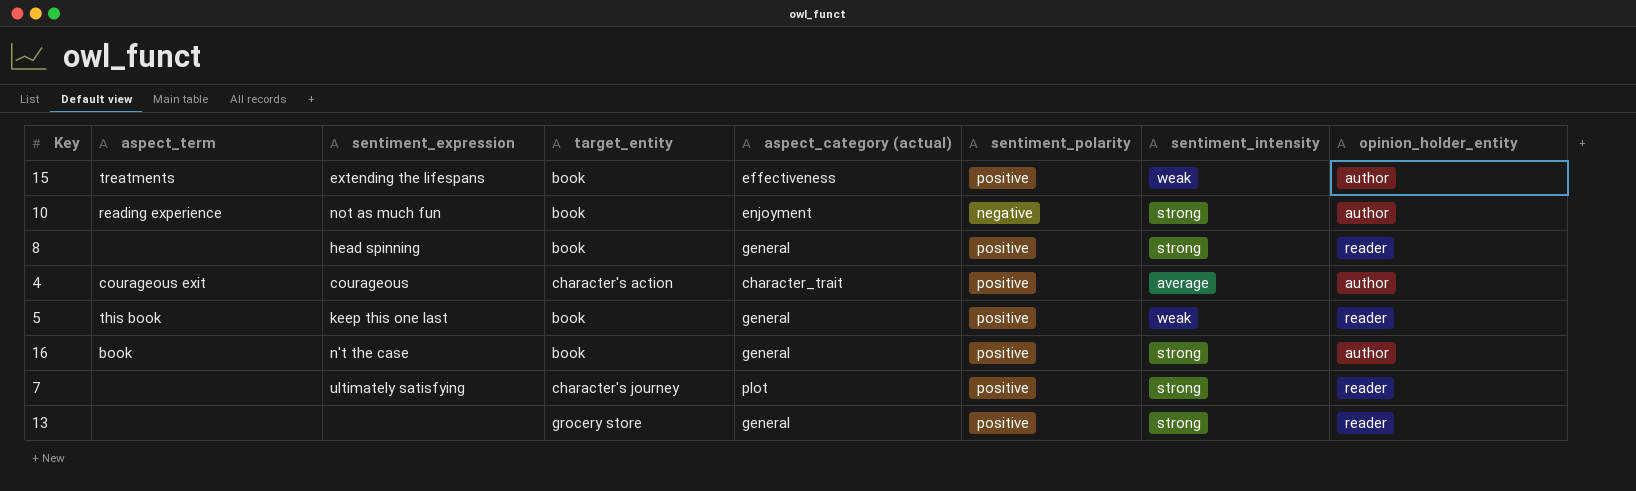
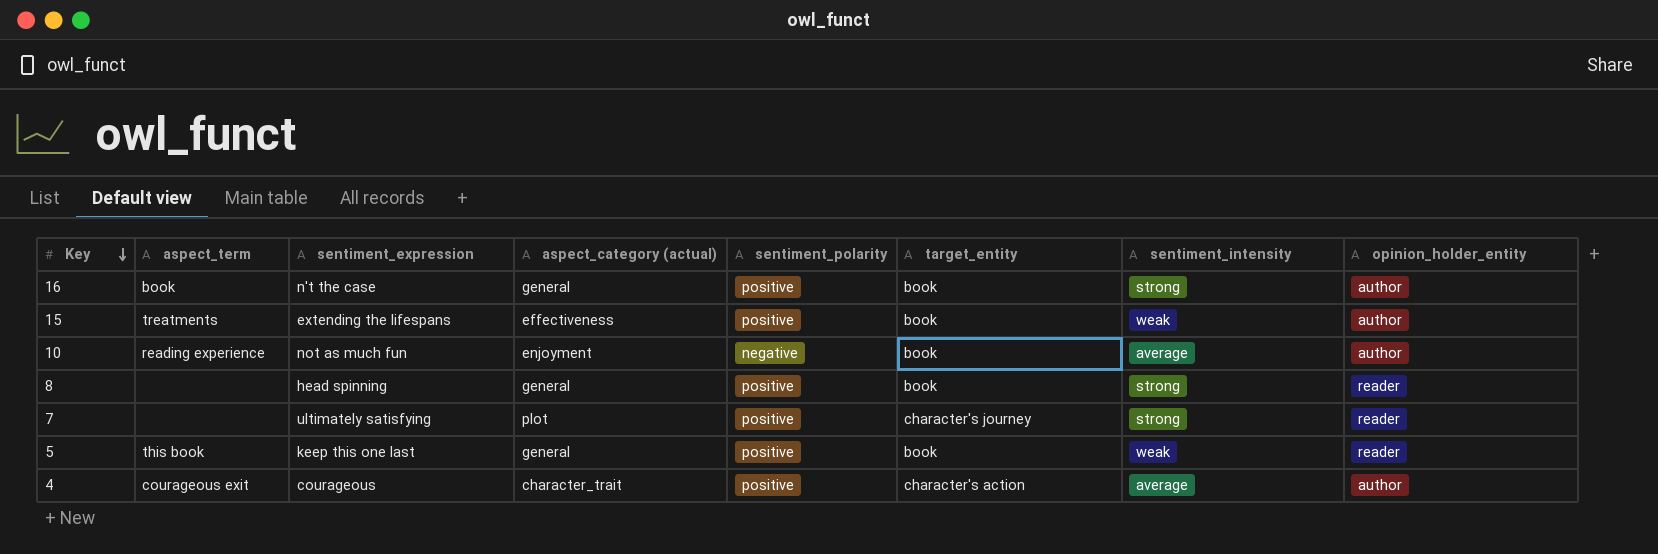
row order: none -> Key descending
column target_entity | position: 4 -> 6
row 13: none | none | grocery store | general | positive | strong | reader -> none
10 | sentiment_intensity: strong -> average

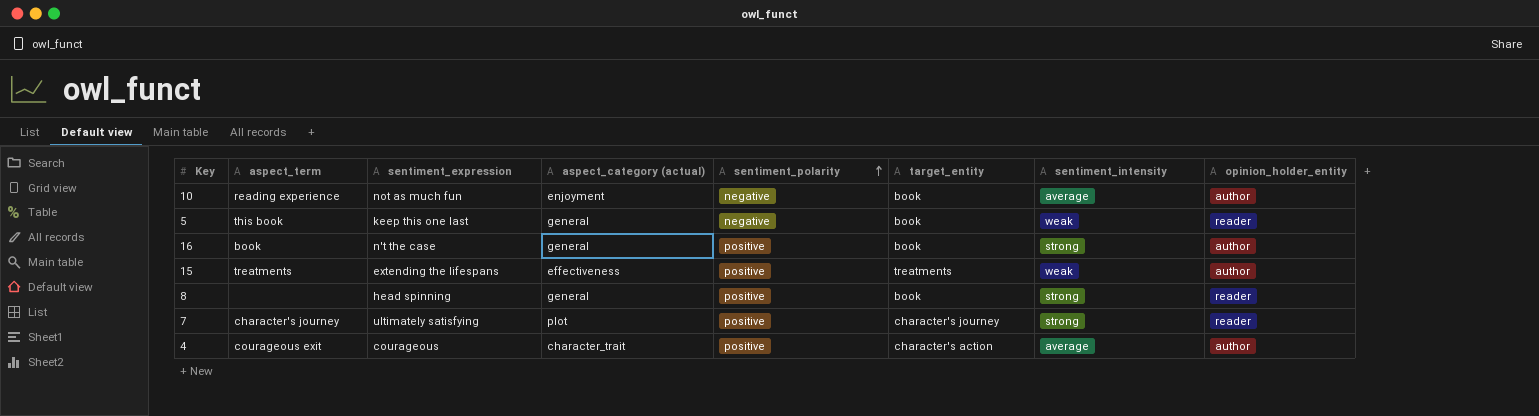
row order: Key descending -> sentiment_polarity ascending
5 | sentiment_polarity: positive -> negative
15 | target_entity: book -> treatments
7 | aspect_term: none -> character's journey

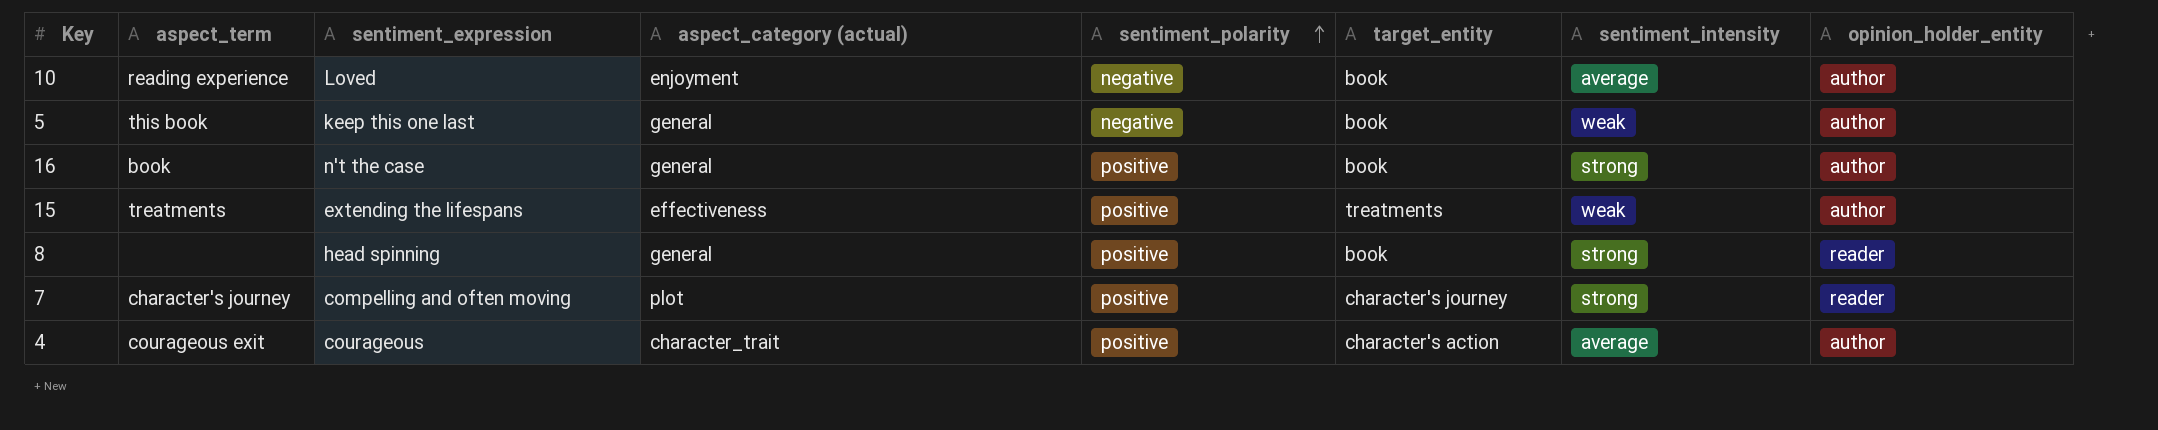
10 | sentiment_expression: not as much fun -> Loved
5 | opinion_holder_entity: reader -> author
7 | sentiment_expression: ultimately satisfying -> compelling and often moving

